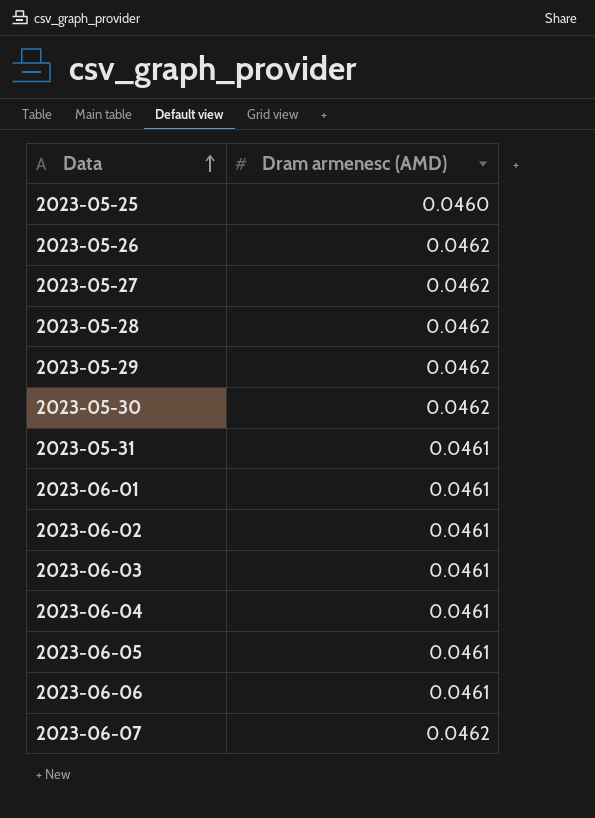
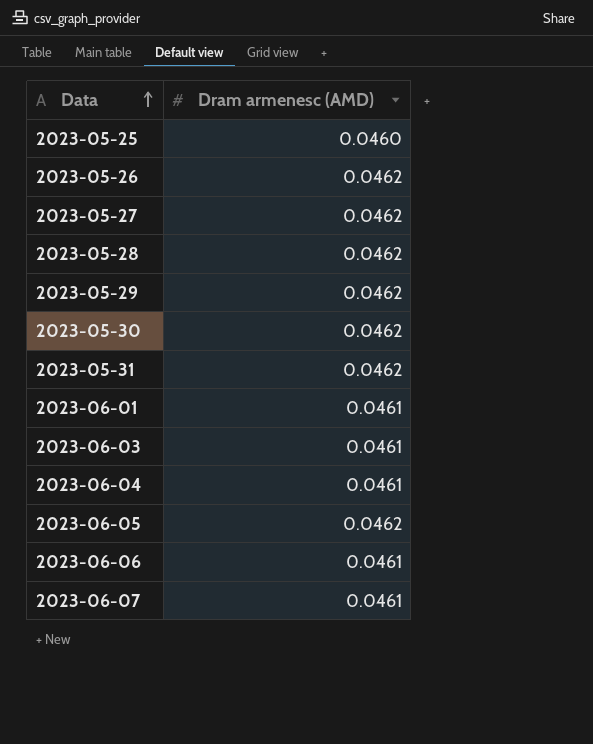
row 2023-06-02: 0.0461 -> none
2023-05-31 | Dram armenesc (AMD): 0.0461 -> 0.0462
2023-06-05 | Dram armenesc (AMD): 0.0461 -> 0.0462
2023-06-07 | Dram armenesc (AMD): 0.0462 -> 0.0461

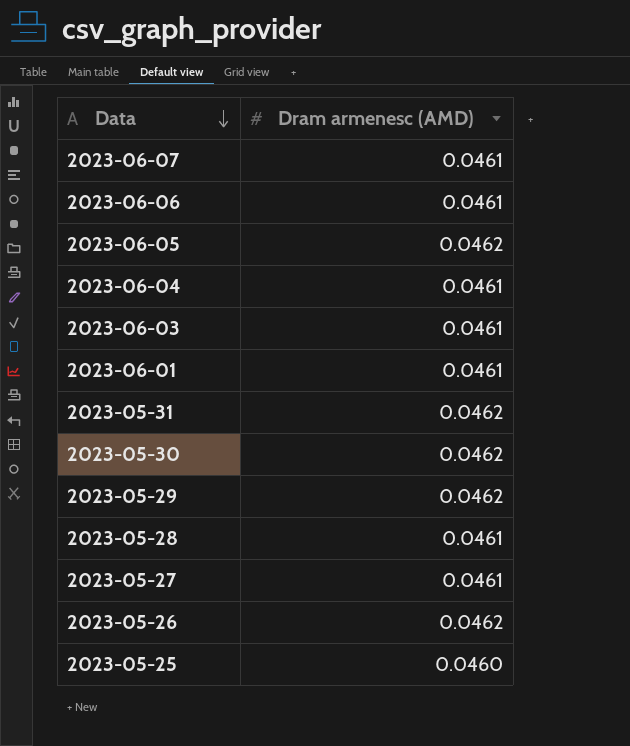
row order: Data ascending -> Data descending
2023-05-28 | Dram armenesc (AMD): 0.0462 -> 0.0461
2023-05-27 | Dram armenesc (AMD): 0.0462 -> 0.0461

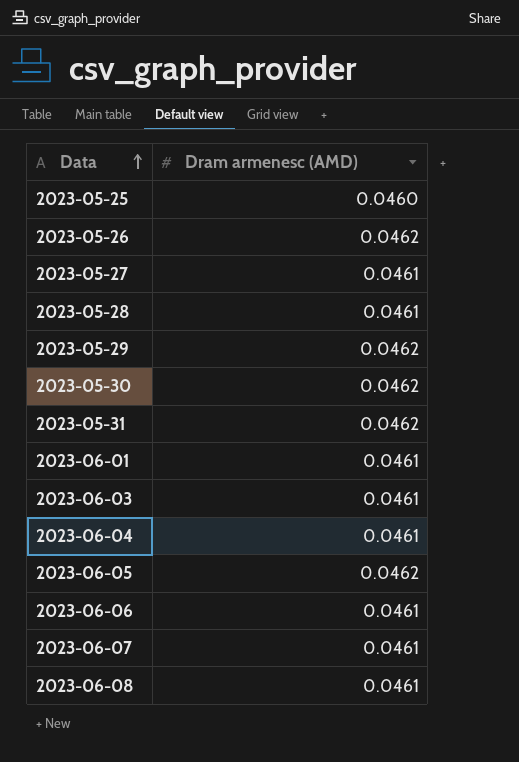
row order: Data descending -> Data ascending
row 2023-06-08: none -> 0.0461

